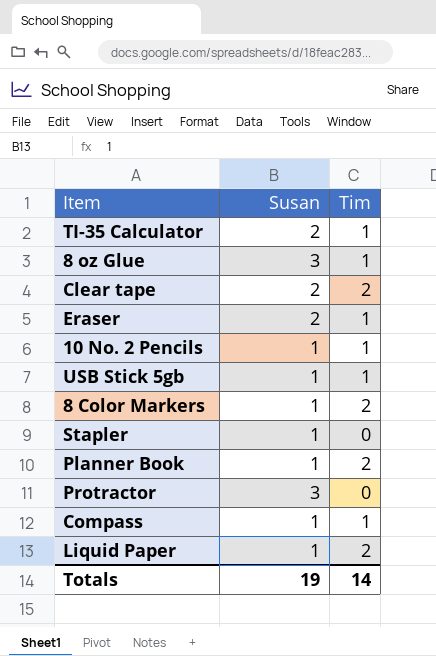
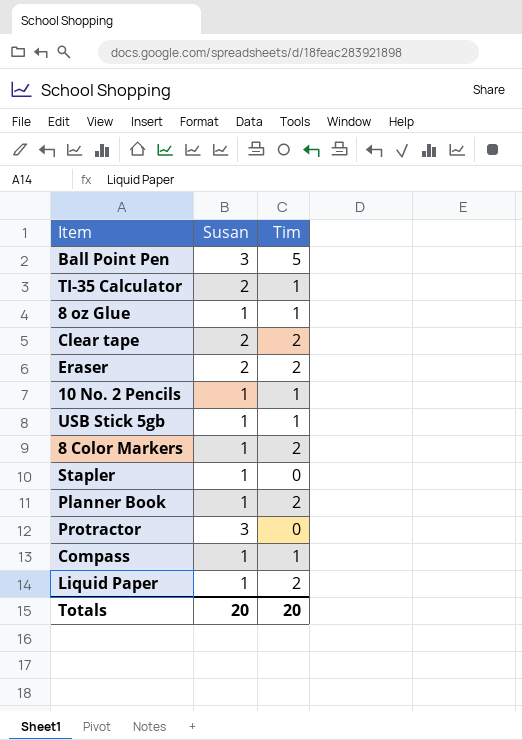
row Ball Point Pen: none -> 3 | 5
8 oz Glue | Susan: 3 -> 1
Eraser | Tim: 1 -> 2
Totals | Susan: 19 -> 20
Totals | Tim: 14 -> 20

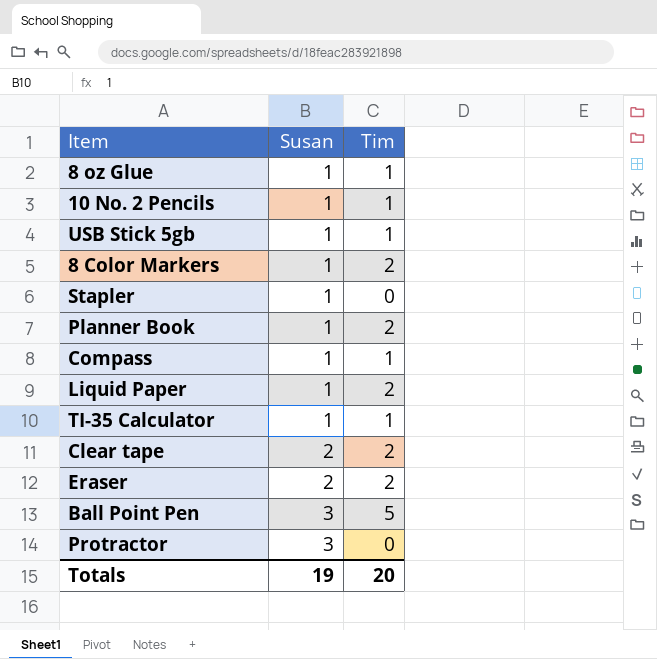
row order: none -> Susan ascending
TI-35 Calculator | Susan: 2 -> 1
Totals | Susan: 20 -> 19

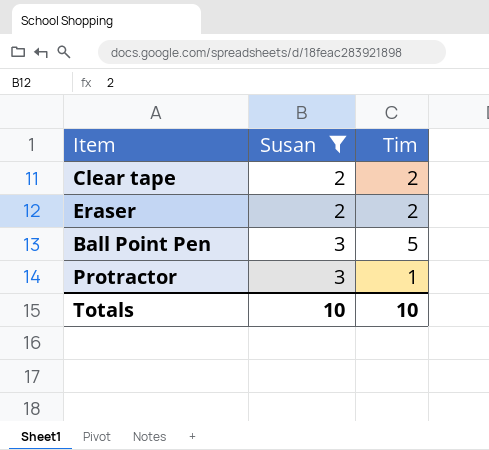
filter: none -> Susan != 1
Protractor | Tim: 0 -> 1
Totals | Susan: 19 -> 10
Totals | Tim: 20 -> 10

